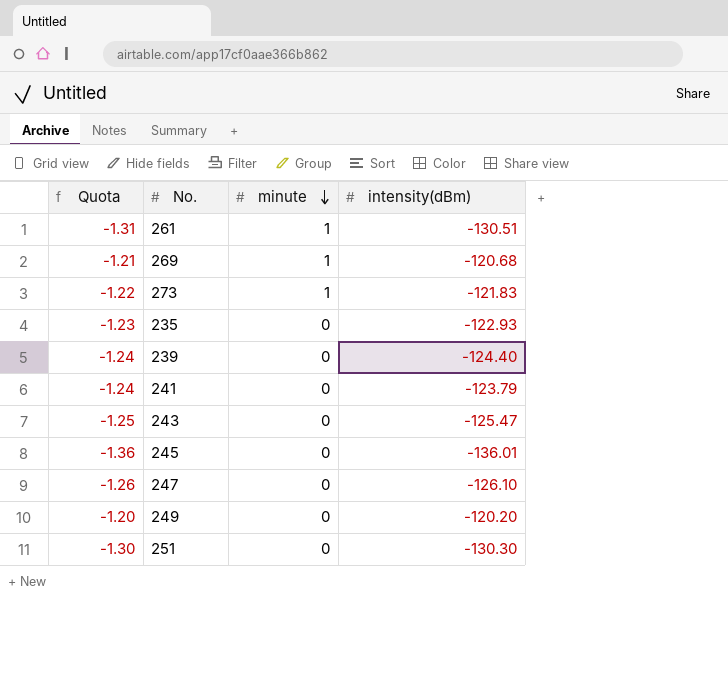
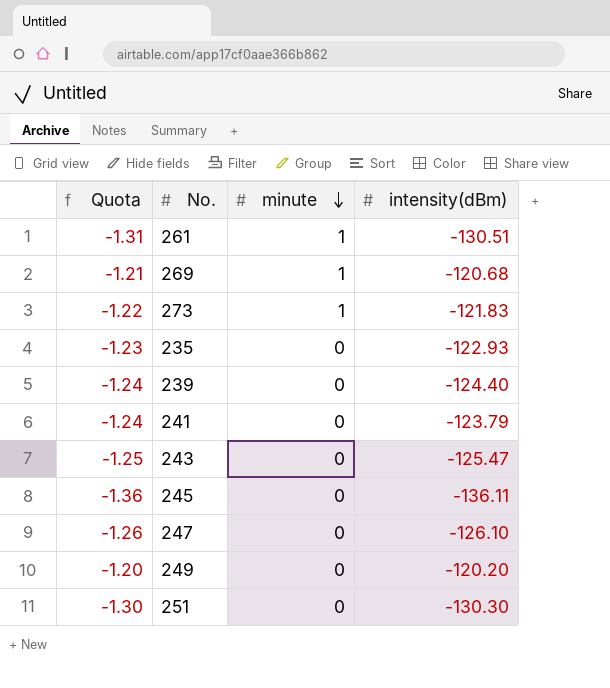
245 | intensity(dBm): -136.01 -> -136.11

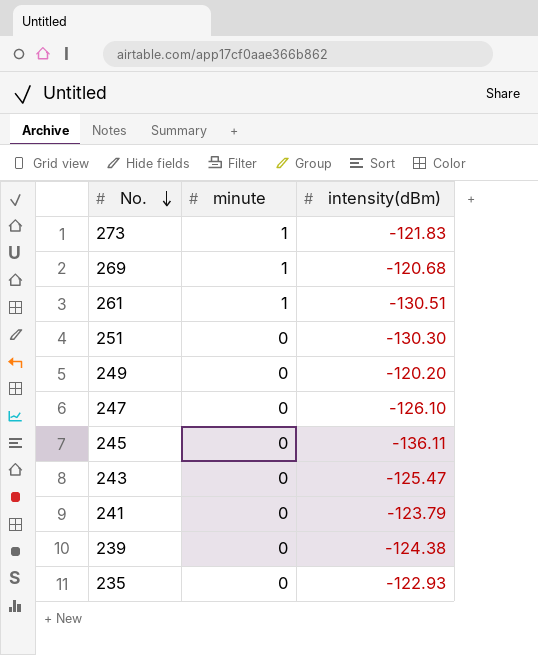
row order: minute descending -> No. descending
column Quota | formula: [intensity(dBm)] * 0.01 -> none
239 | intensity(dBm): -124.40 -> -124.38

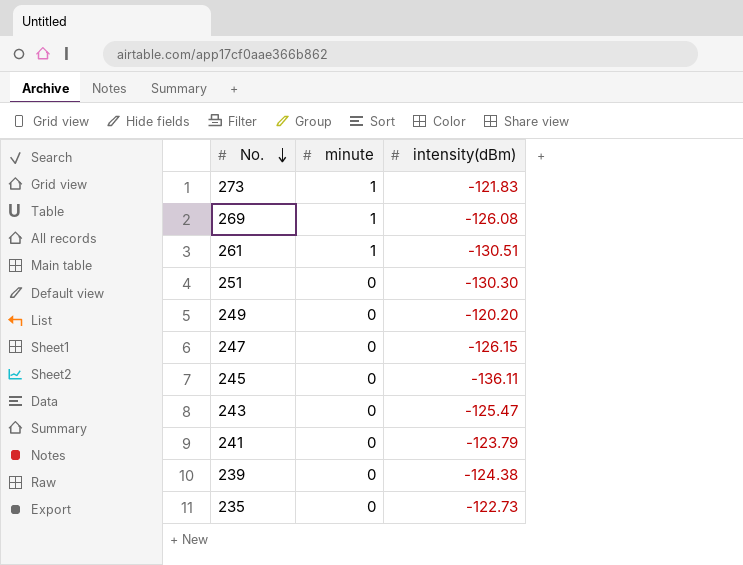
269 | intensity(dBm): -120.68 -> -126.08
247 | intensity(dBm): -126.10 -> -126.15
235 | intensity(dBm): -122.93 -> -122.73

